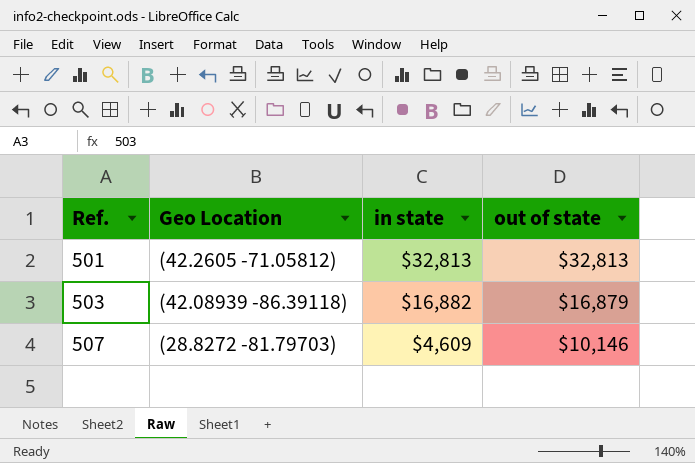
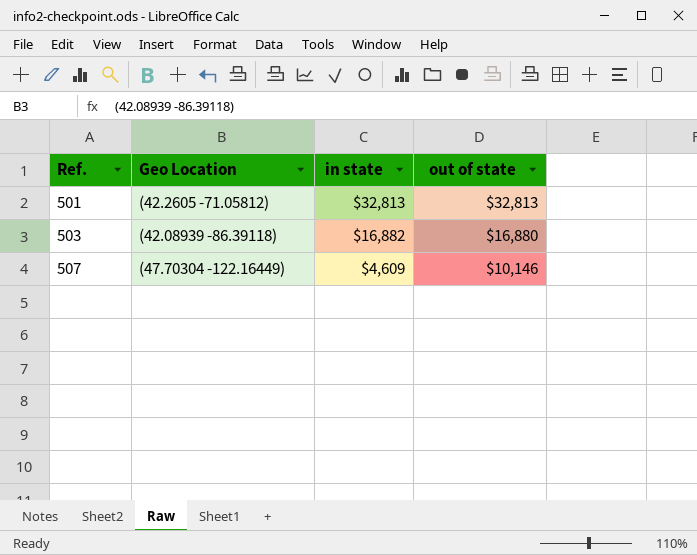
503 | out of state: $16,879 -> $16,880
507 | Geo Location: (28.8272 -81.79703) -> (47.70304 -122.16449)

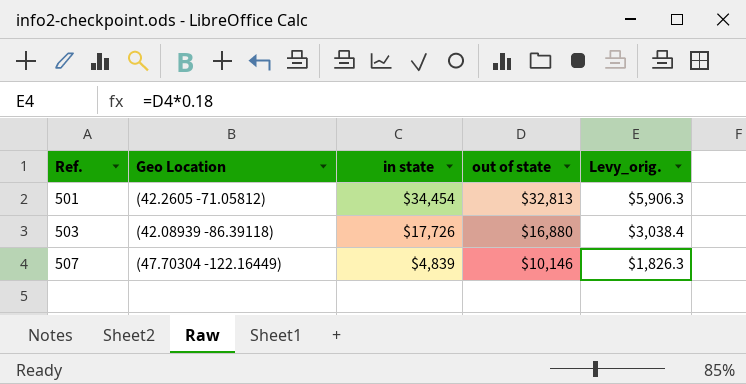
column Levy_orig. | formula: none -> [out of state] * 0.18
501 | in state: $32,813 -> $34,454
503 | in state: $16,882 -> $17,726
507 | in state: $4,609 -> $4,839

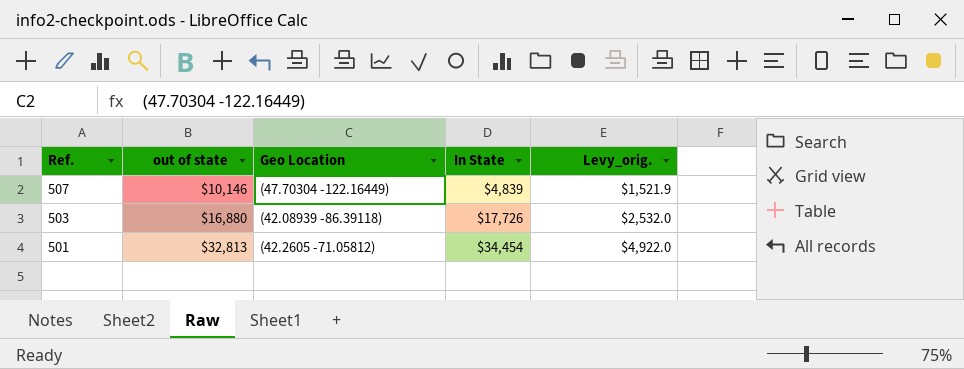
row order: Ref. ascending -> Ref. descending
column out of state | position: 4 -> 2
column name: in state -> In State
column Levy_orig. | formula: [out of state] * 0.18 -> [out of state] * 0.15

